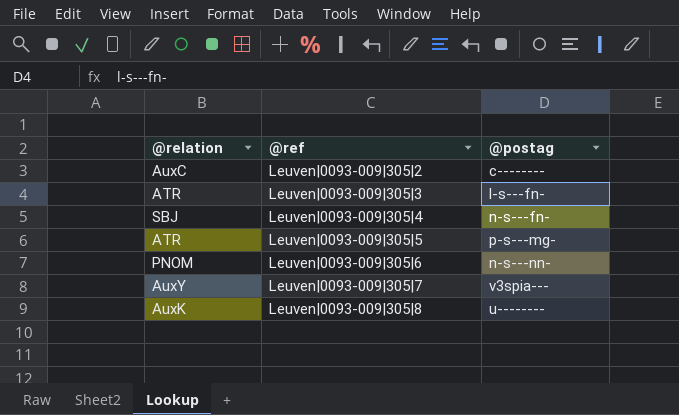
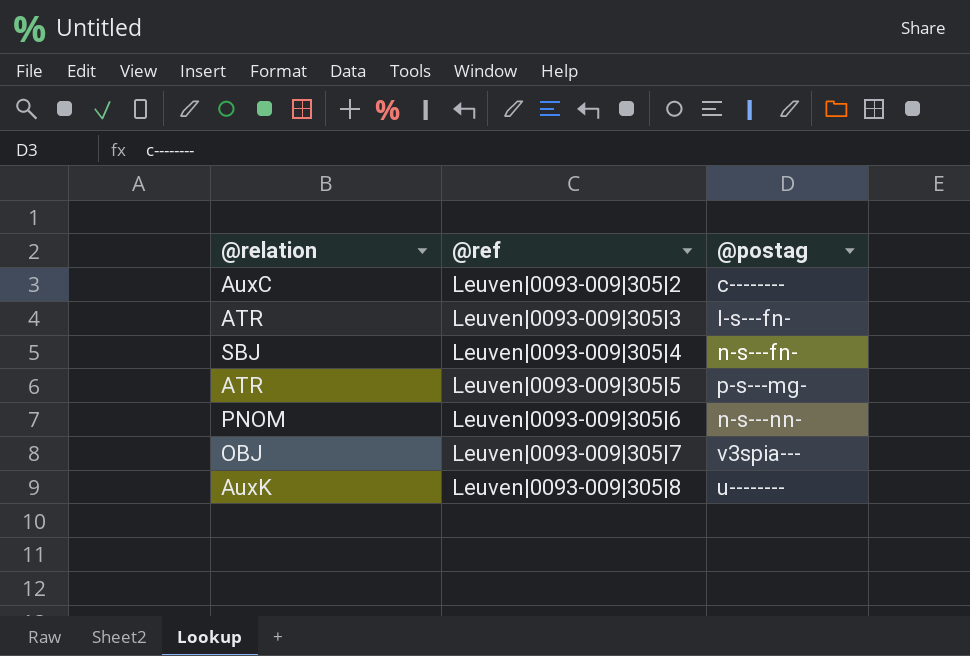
Leuven|0093-009|305|7 | @relation: AuxY -> OBJ

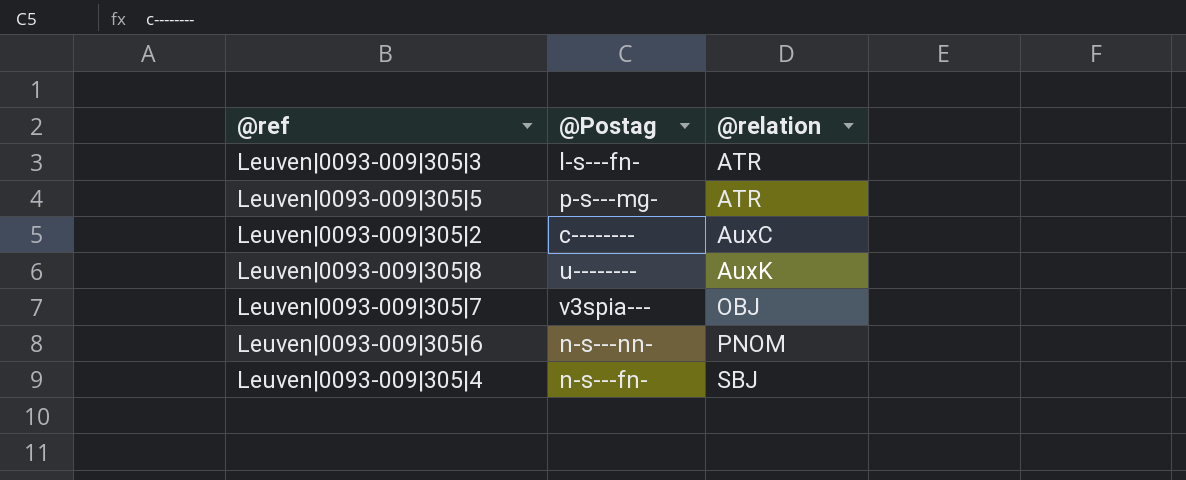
row order: @ref ascending -> @relation ascending
column name: @postag -> @Postag
column @relation | position: 1 -> 3

